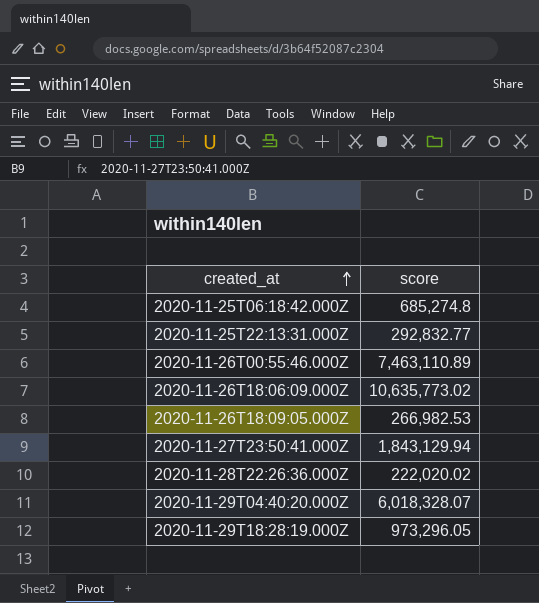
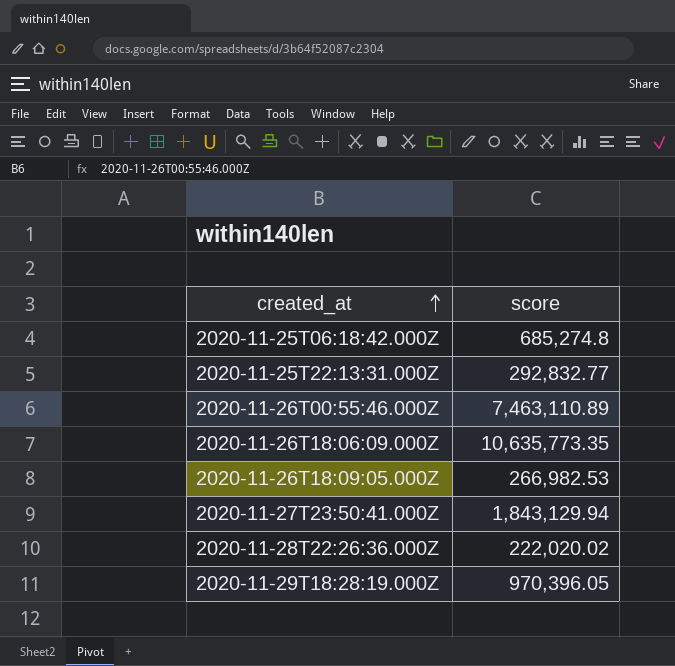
row 2020-11-29T04:40:20.000Z: 6,018,328.07 -> none
2020-11-26T18:06:09.000Z | score: 10,635,773.02 -> 10,635,773.35
2020-11-29T18:28:19.000Z | score: 973,296.05 -> 970,396.05

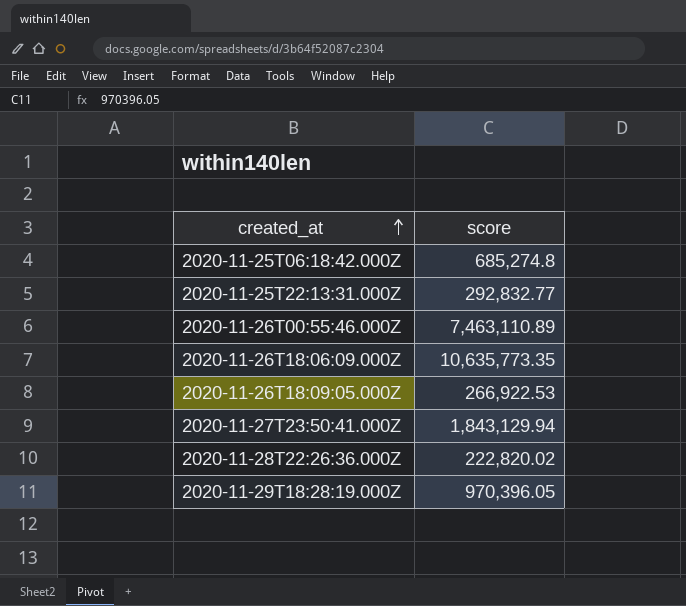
2020-11-26T18:09:05.000Z | score: 266,982.53 -> 266,922.53
2020-11-28T22:26:36.000Z | score: 222,020.02 -> 222,820.02

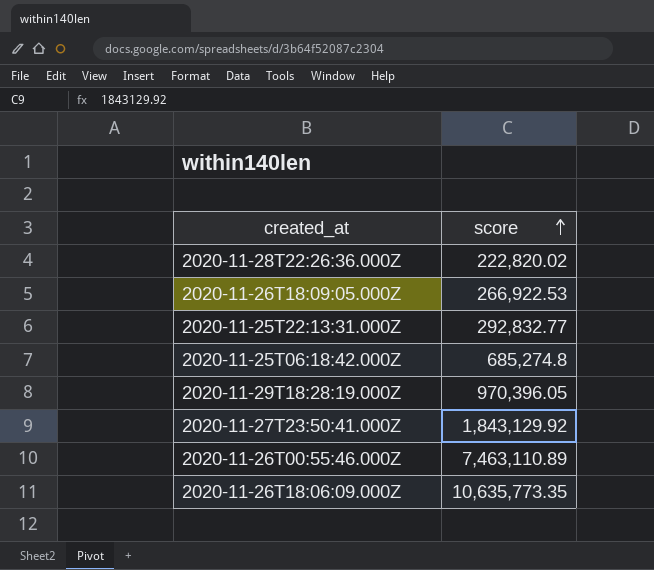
row order: created_at ascending -> score ascending
2020-11-27T23:50:41.000Z | score: 1,843,129.94 -> 1,843,129.92

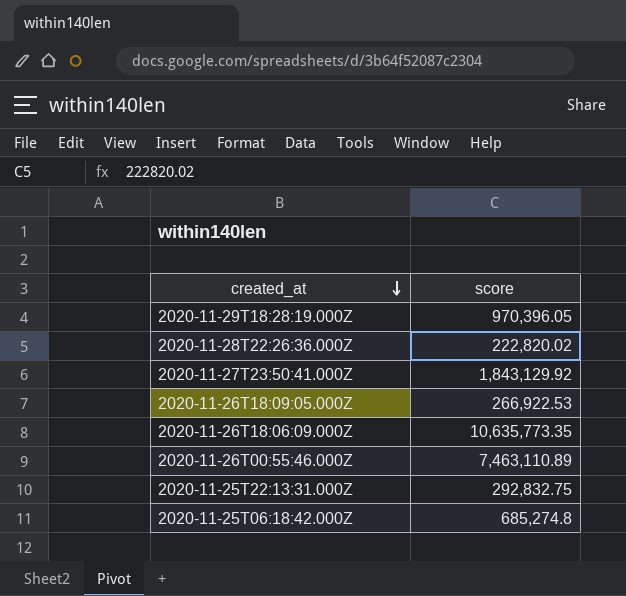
row order: score ascending -> created_at descending
2020-11-25T22:13:31.000Z | score: 292,832.77 -> 292,832.75

